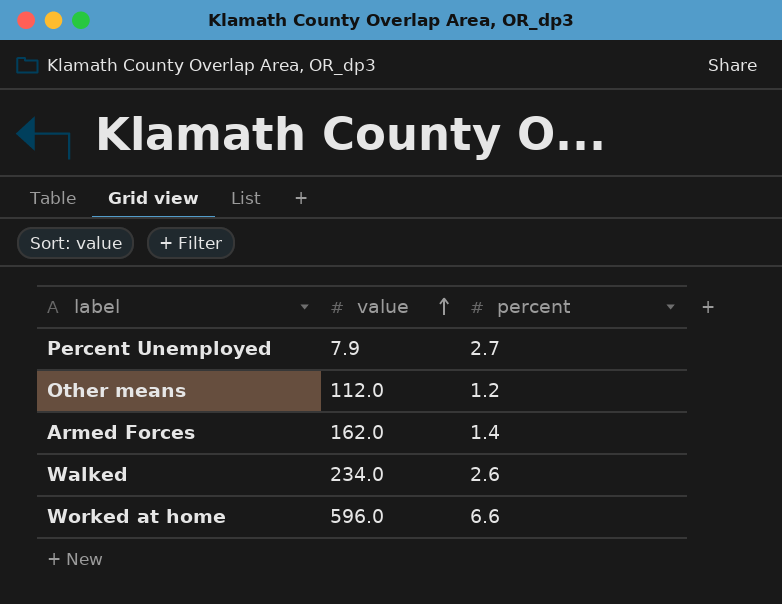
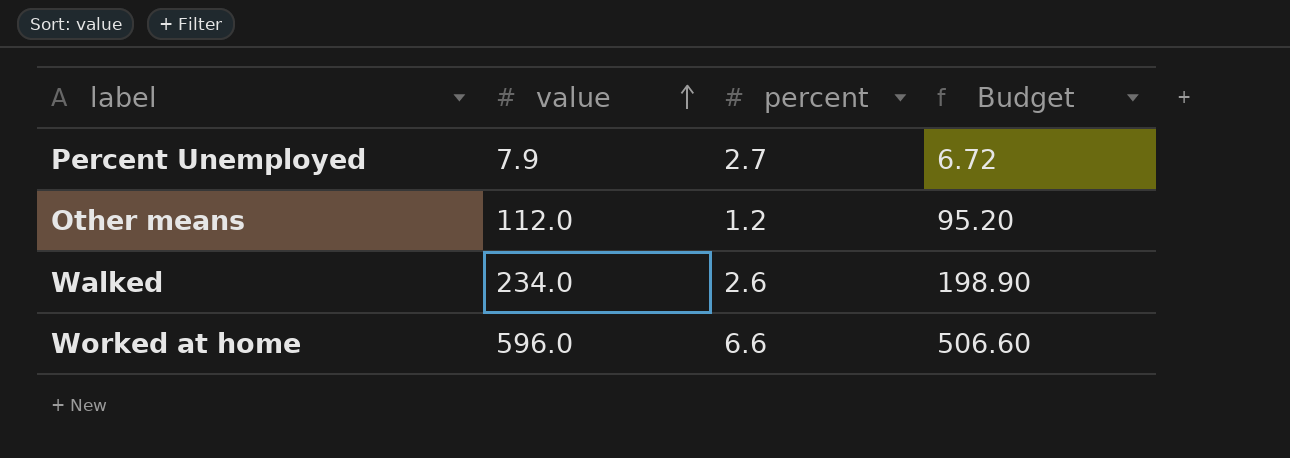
column Budget | formula: none -> [value] * 0.85
row Armed Forces: 162.0 | 1.4 -> none

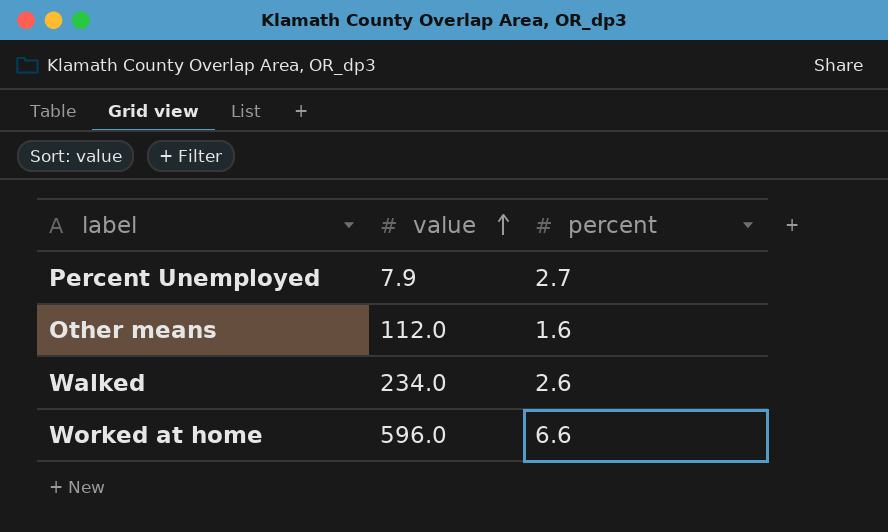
column Budget | formula: [value] * 0.85 -> none
Other means | percent: 1.2 -> 1.6

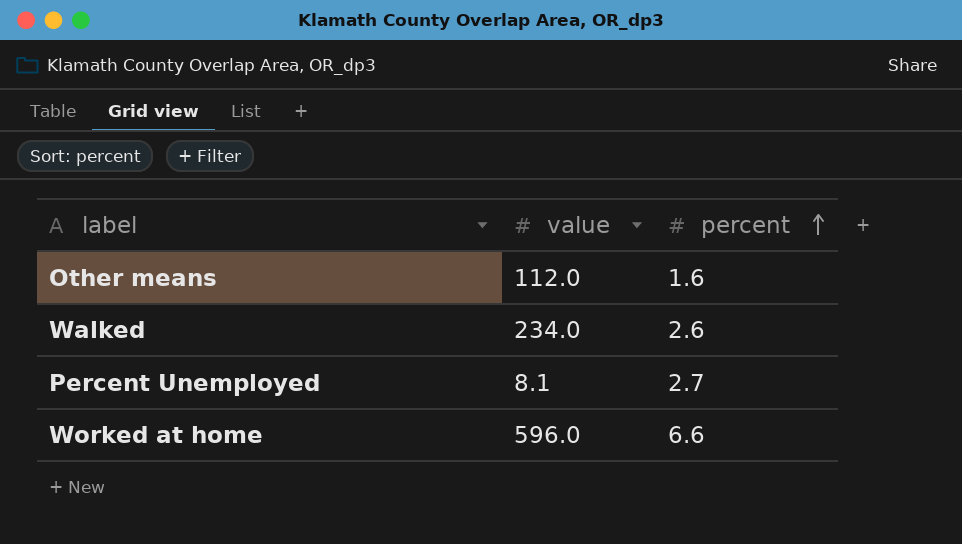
row order: value ascending -> percent ascending
Percent Unemployed | value: 7.9 -> 8.1

